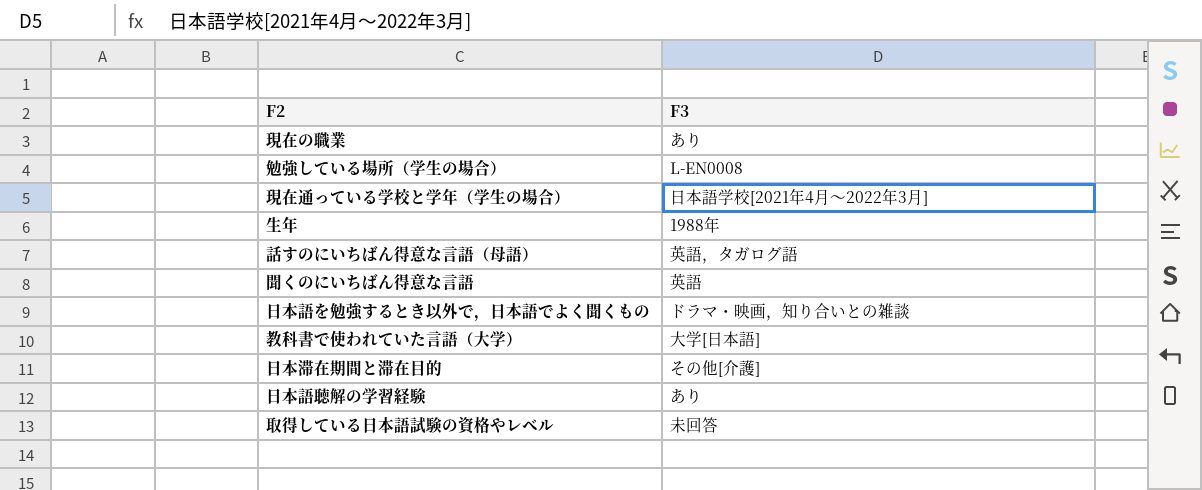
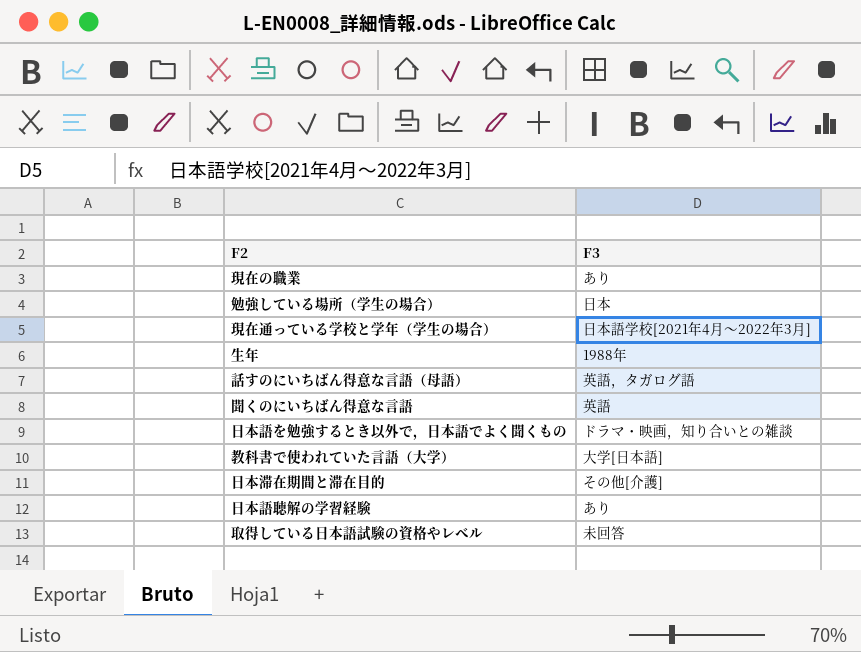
勉強している場所（学生の場合） | F3: L-EN0008 -> 日本

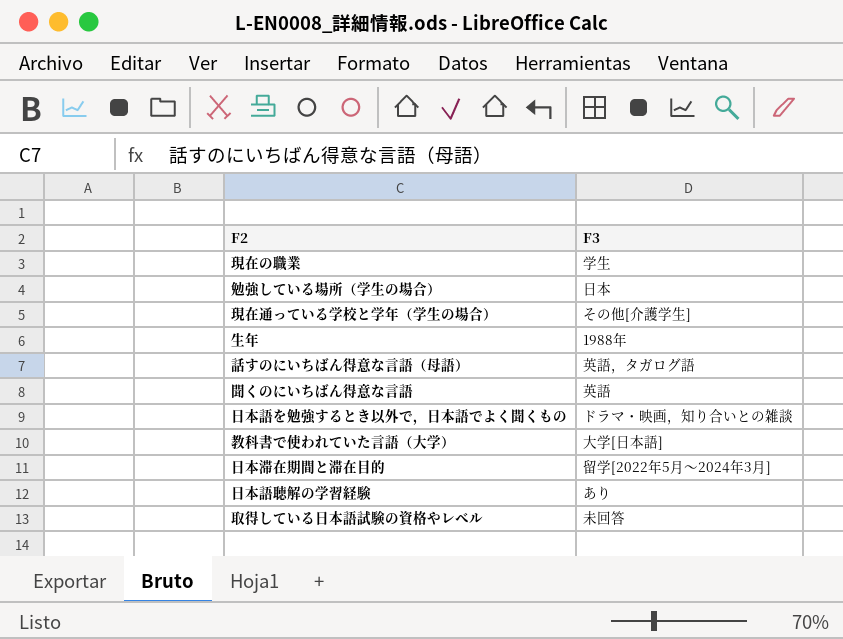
現在の職業 | F3: あり -> 学生
現在通っている学校と学年（学生の場合） | F3: 日本語学校[2021年4月～2022年3月] -> その他[介護学生]
日本滞在期間と滞在目的 | F3: その他[介護] -> 留学[2022年5月～2024年3月]

